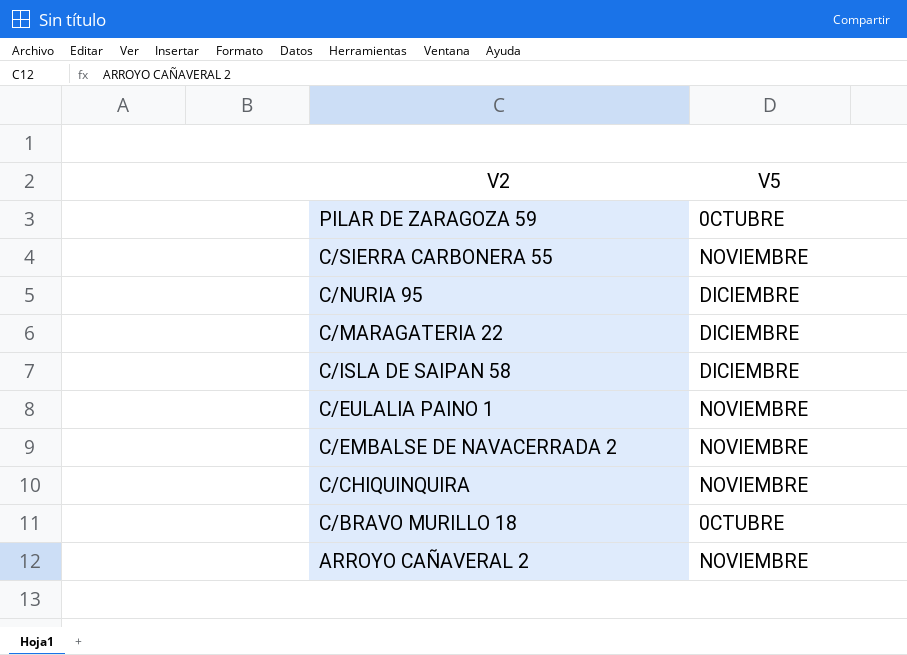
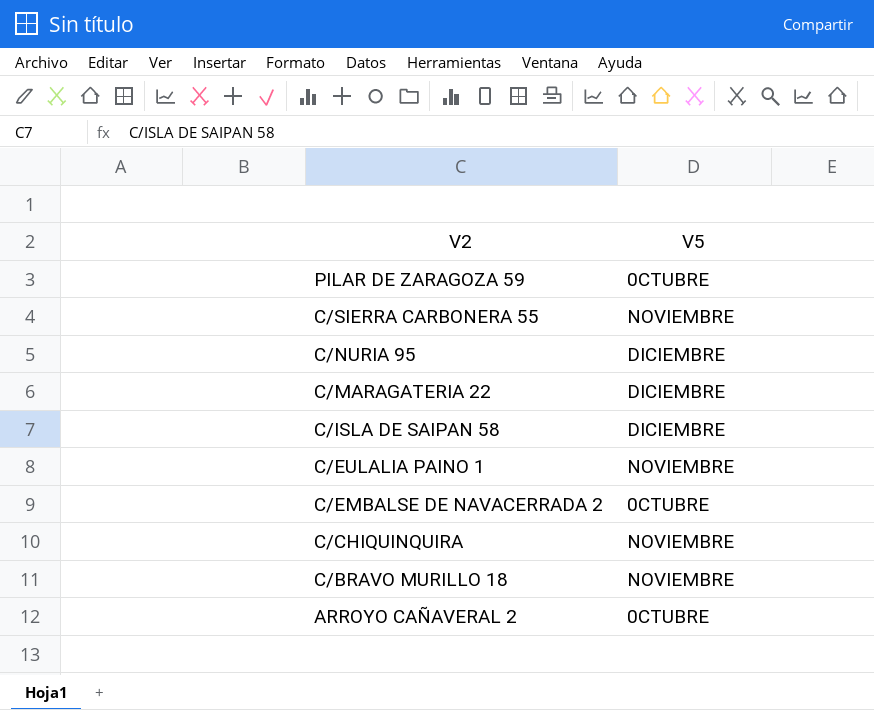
C/EMBALSE DE NAVACERRADA 2 | V5: NOVIEMBRE -> 0CTUBRE
C/BRAVO MURILLO 18 | V5: 0CTUBRE -> NOVIEMBRE
ARROYO CAÑAVERAL 2 | V5: NOVIEMBRE -> 0CTUBRE

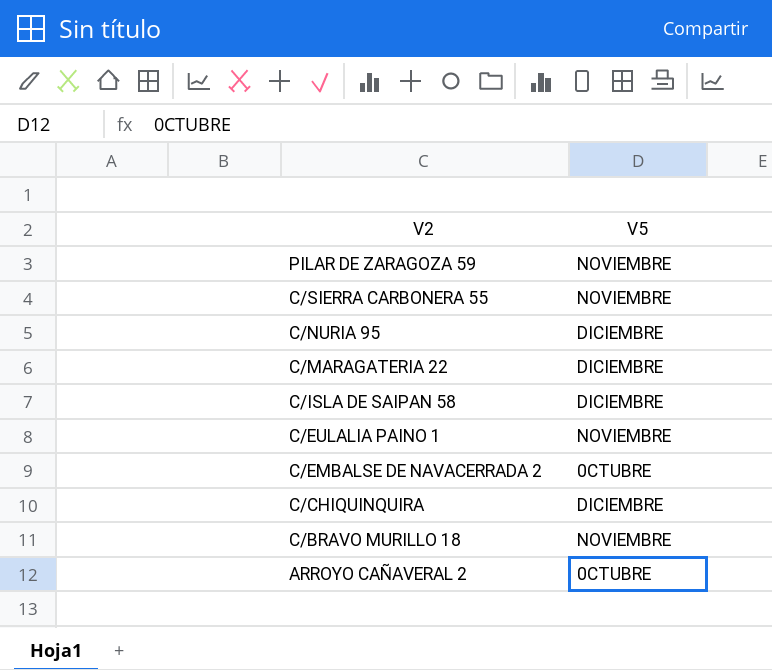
PILAR DE ZARAGOZA 59 | V5: 0CTUBRE -> NOVIEMBRE
C/CHIQUINQUIRA | V5: NOVIEMBRE -> DICIEMBRE

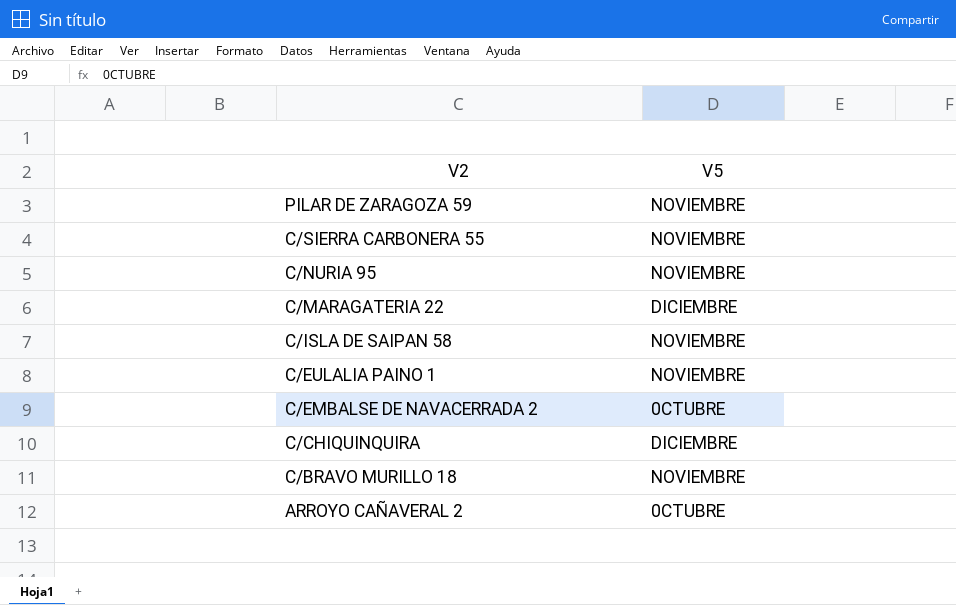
C/NURIA 95 | V5: DICIEMBRE -> NOVIEMBRE
C/ISLA DE SAIPAN 58 | V5: DICIEMBRE -> NOVIEMBRE

